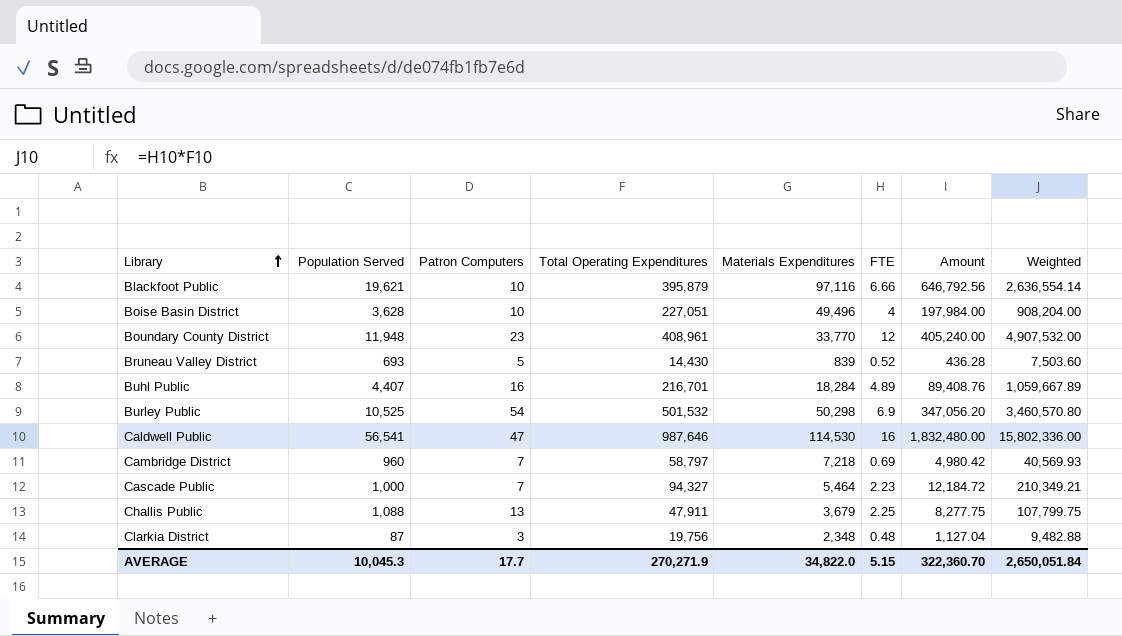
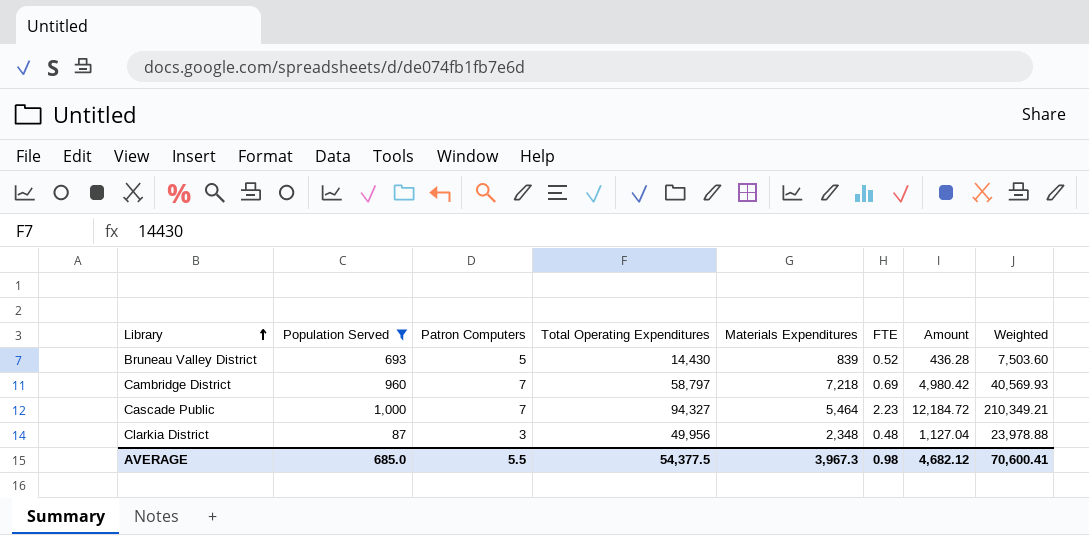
filter: none -> Population Served <= 1,000
Clarkia District | Total Operating Expenditures: 19,756 -> 49,956
Clarkia District | Weighted: 9,482.88 -> 23,978.88
AVERAGE | Population Served: 10,045.3 -> 685.0
AVERAGE | Patron Computers: 17.7 -> 5.5
AVERAGE | Total Operating Expenditures: 270,271.9 -> 54,377.5
AVERAGE | Materials Expenditures: 34,822.0 -> 3,967.3
AVERAGE | FTE: 5.15 -> 0.98
AVERAGE | Amount: 322,360.70 -> 4,682.12
AVERAGE | Weighted: 2,650,051.84 -> 70,600.41

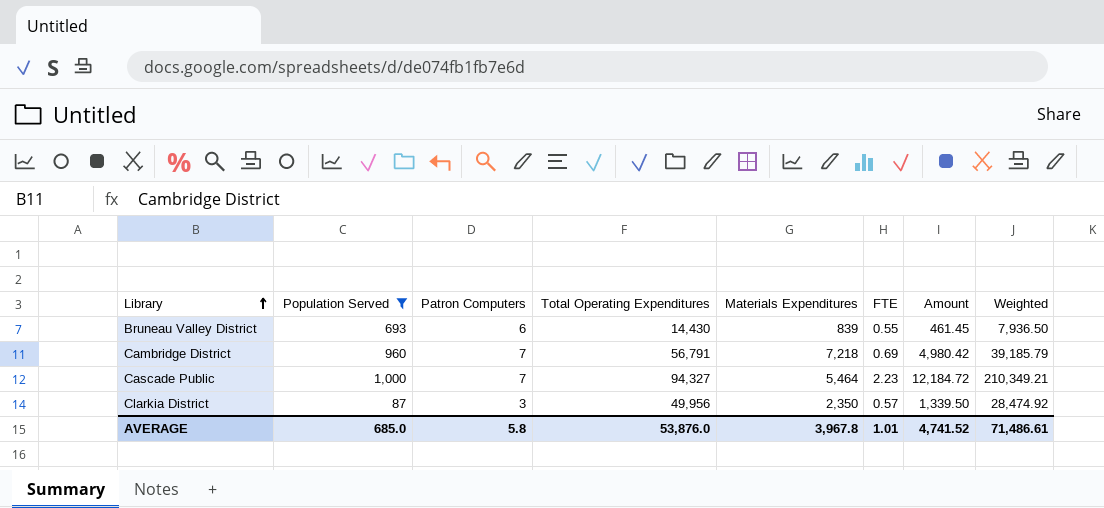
Bruneau Valley District | Patron Computers: 5 -> 6
Bruneau Valley District | FTE: 0.52 -> 0.55
Bruneau Valley District | Amount: 436.28 -> 461.45
Bruneau Valley District | Weighted: 7,503.60 -> 7,936.50
Cambridge District | Total Operating Expenditures: 58,797 -> 56,791
Cambridge District | Weighted: 40,569.93 -> 39,185.79
Clarkia District | Materials Expenditures: 2,348 -> 2,350
Clarkia District | FTE: 0.48 -> 0.57
Clarkia District | Amount: 1,127.04 -> 1,339.50
Clarkia District | Weighted: 23,978.88 -> 28,474.92
AVERAGE | Patron Computers: 5.5 -> 5.8
AVERAGE | Total Operating Expenditures: 54,377.5 -> 53,876.0
AVERAGE | Materials Expenditures: 3,967.3 -> 3,967.8
AVERAGE | FTE: 0.98 -> 1.01
AVERAGE | Amount: 4,682.12 -> 4,741.52
AVERAGE | Weighted: 70,600.41 -> 71,486.61

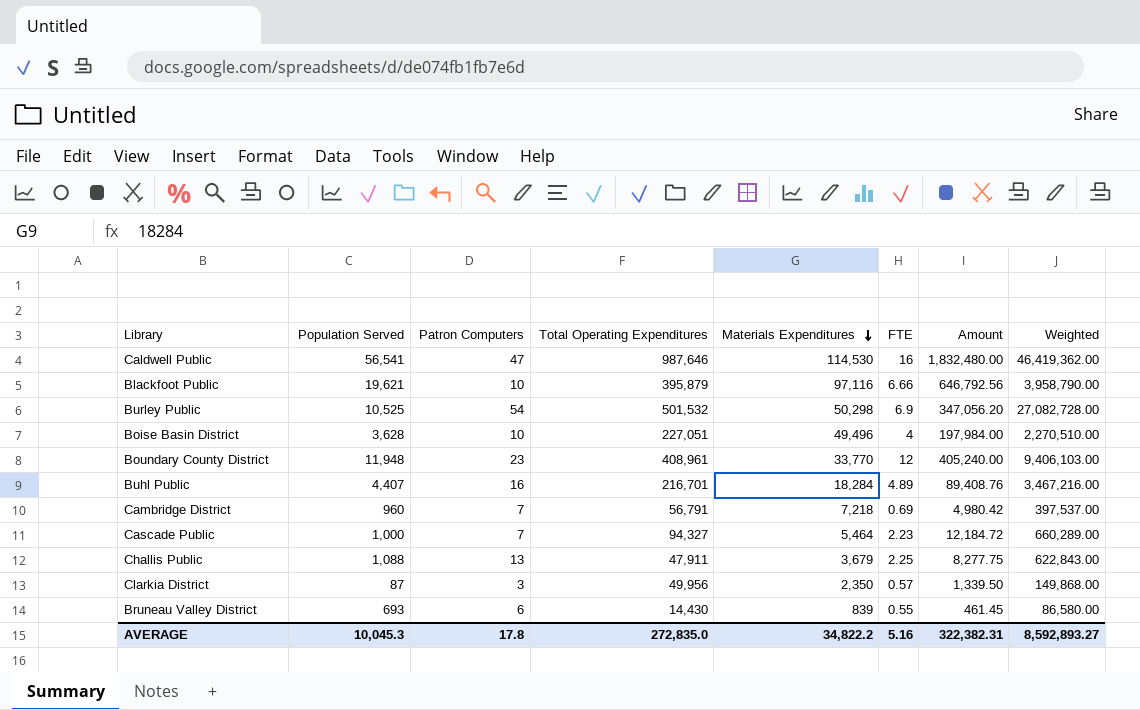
filter: Population Served <= 1,000 -> none
row order: Library ascending -> Materials Expenditures descending
column Weighted | formula: [Total Operating Expenditures] * [FTE] -> [Patron Computers] * [Total Operating Expenditures]
AVERAGE | Population Served: 685.0 -> 10,045.3
AVERAGE | Patron Computers: 5.8 -> 17.8
AVERAGE | Total Operating Expenditures: 53,876.0 -> 272,835.0
AVERAGE | Materials Expenditures: 3,967.8 -> 34,822.2
AVERAGE | FTE: 1.01 -> 5.16
AVERAGE | Amount: 4,741.52 -> 322,382.31
AVERAGE | Weighted: 71,486.61 -> 8,592,893.27

